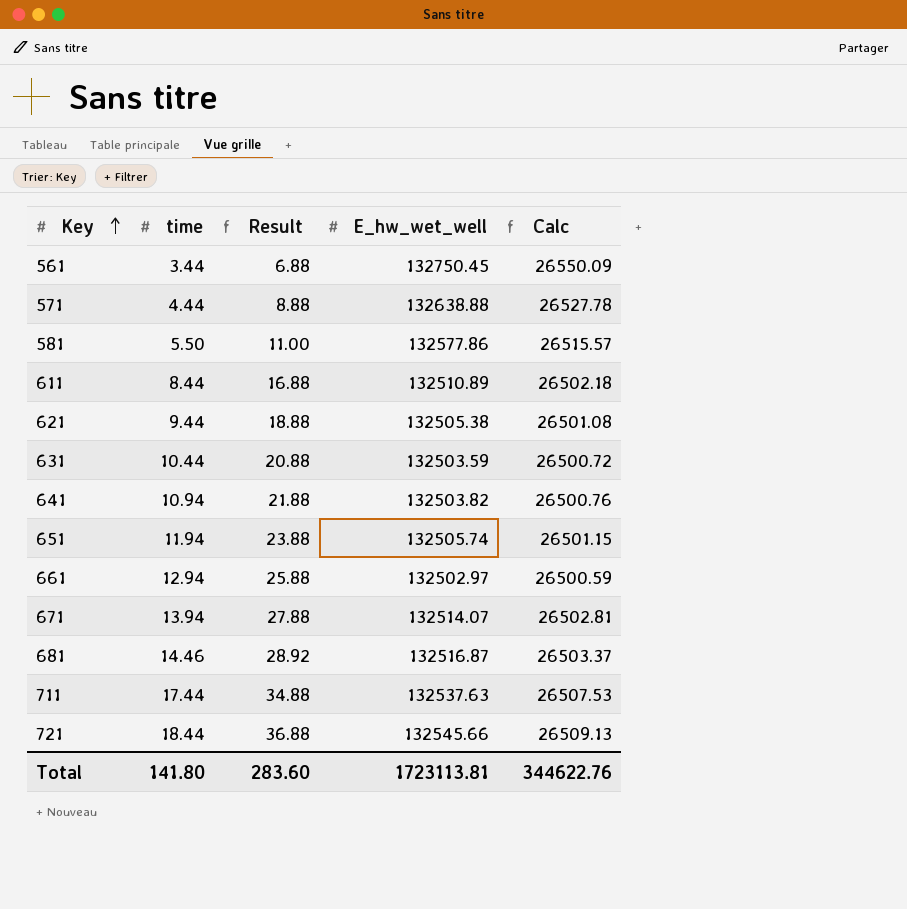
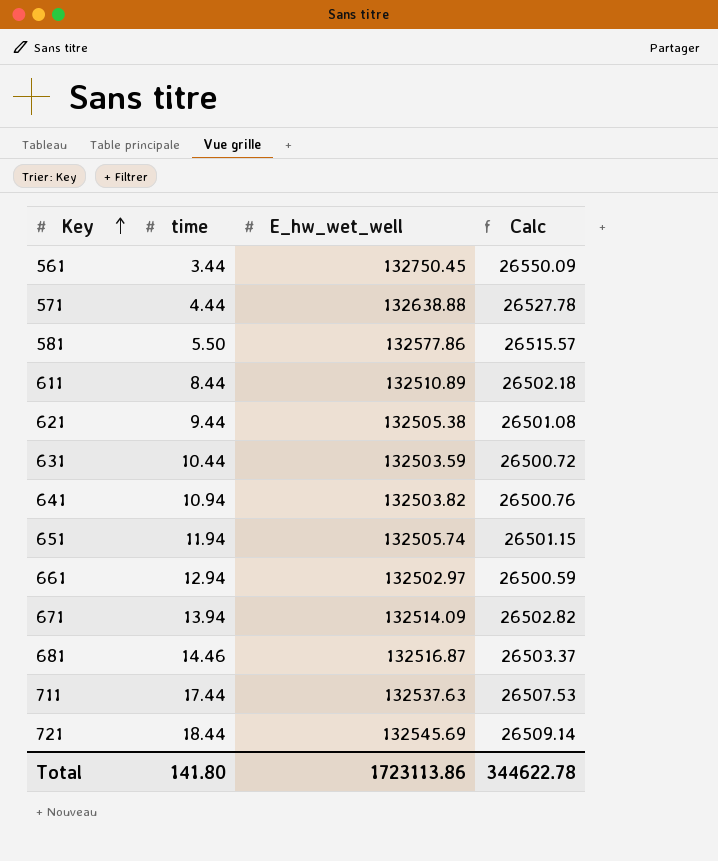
column Result | formula: [time] * 2 -> none
671 | E_hw_wet_well: 132514.07 -> 132514.09
671 | Calc: 26502.81 -> 26502.82
721 | E_hw_wet_well: 132545.66 -> 132545.69
721 | Calc: 26509.13 -> 26509.14
Total | E_hw_wet_well: 1723113.81 -> 1723113.86
Total | Calc: 344622.76 -> 344622.78

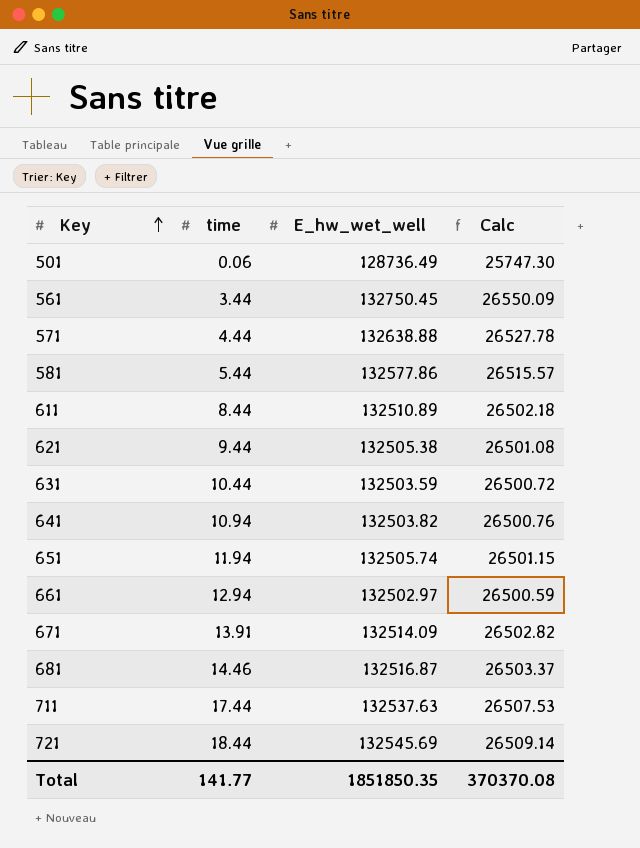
row 501: none -> 0.06 | 128736.49 | 25747.30
581 | time: 5.50 -> 5.44
671 | time: 13.94 -> 13.91
Total | time: 141.80 -> 141.77
Total | E_hw_wet_well: 1723113.86 -> 1851850.35
Total | Calc: 344622.78 -> 370370.08

